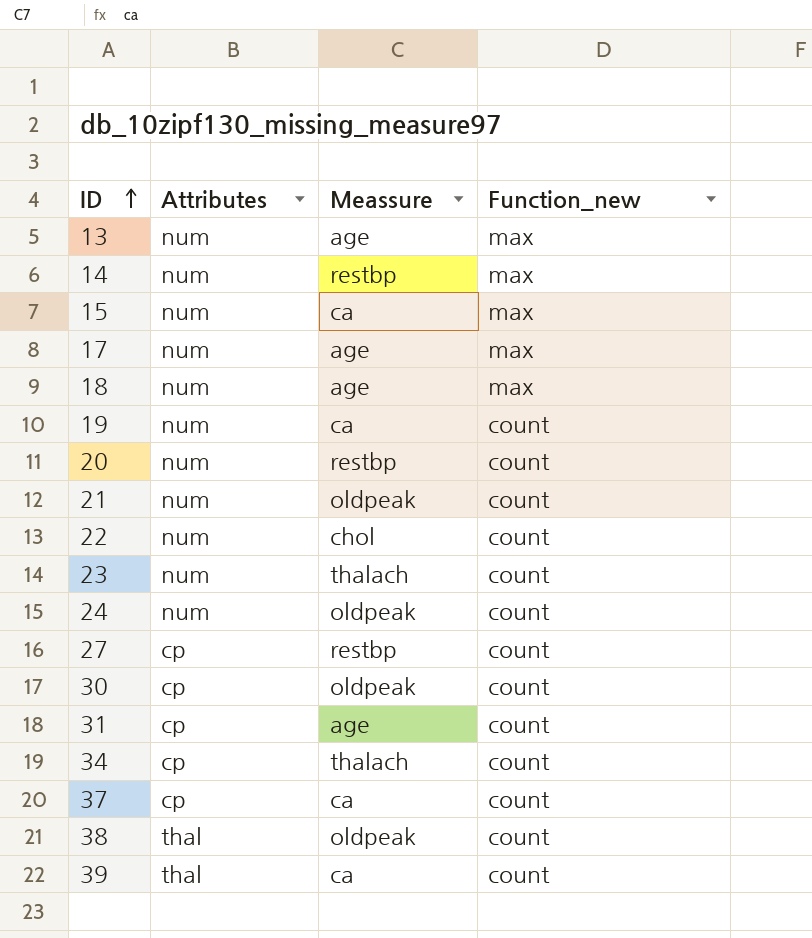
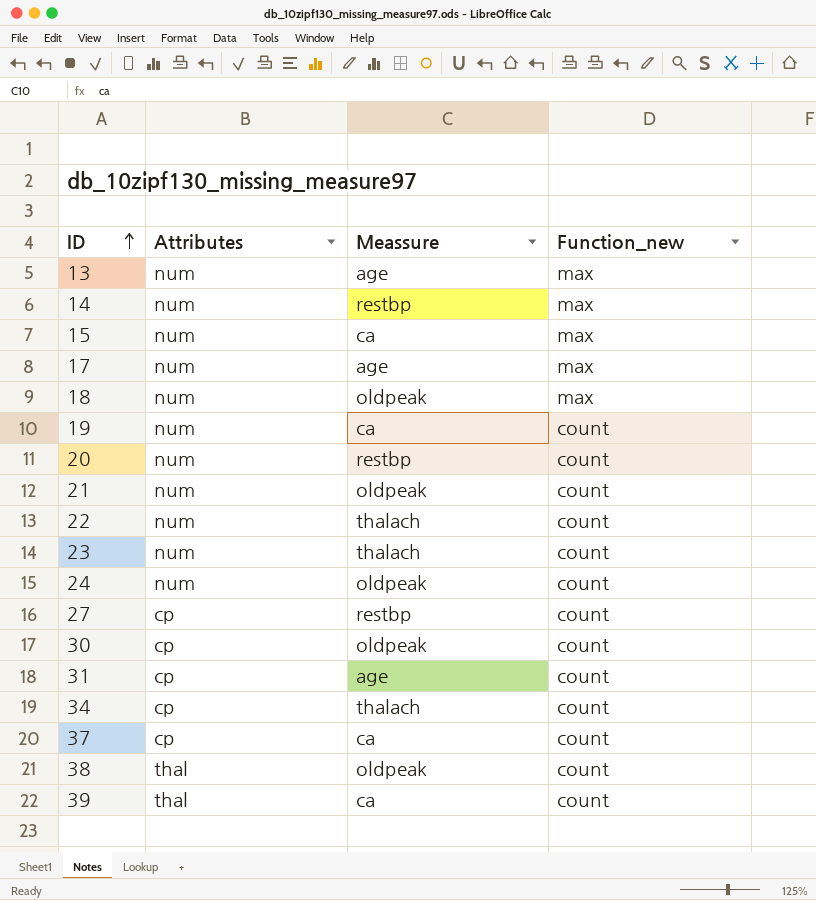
18 | Meassure: age -> oldpeak
22 | Meassure: chol -> thalach

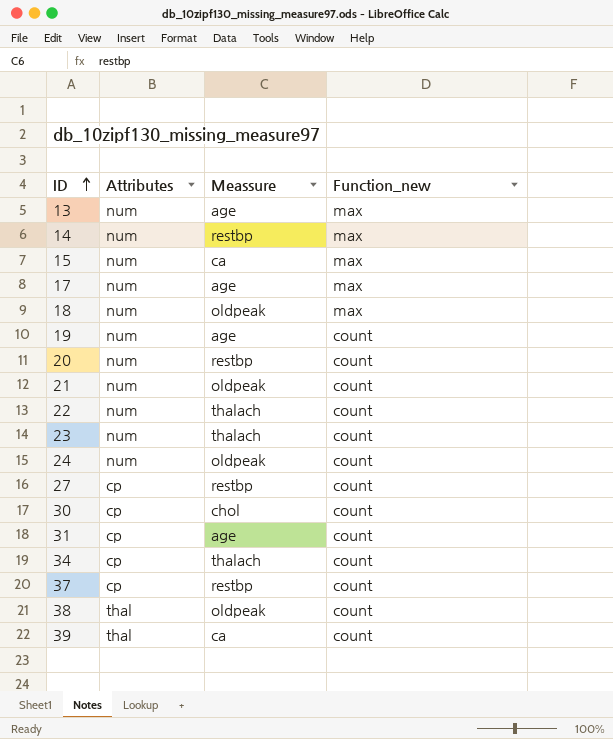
19 | Meassure: ca -> age
30 | Meassure: oldpeak -> chol
37 | Meassure: ca -> restbp

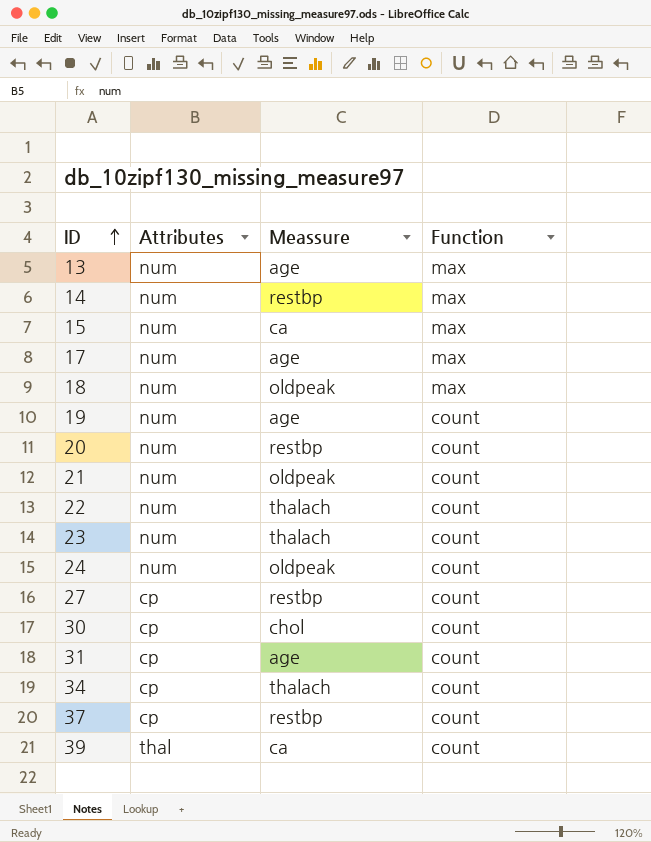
column name: Function_new -> Function
row 38: thal | oldpeak | count -> none

